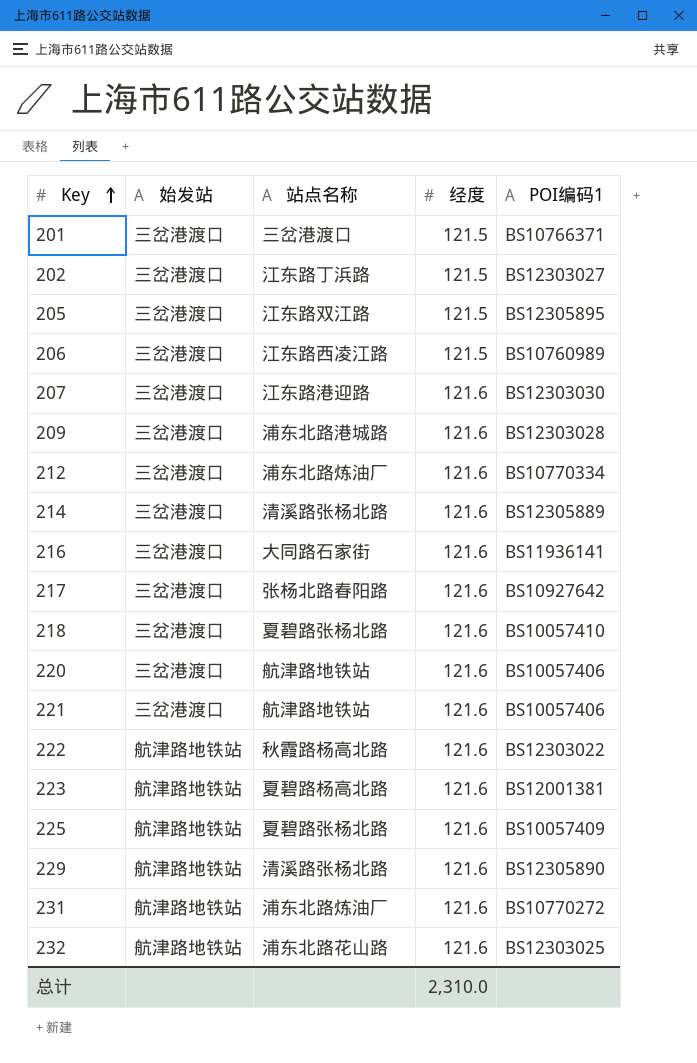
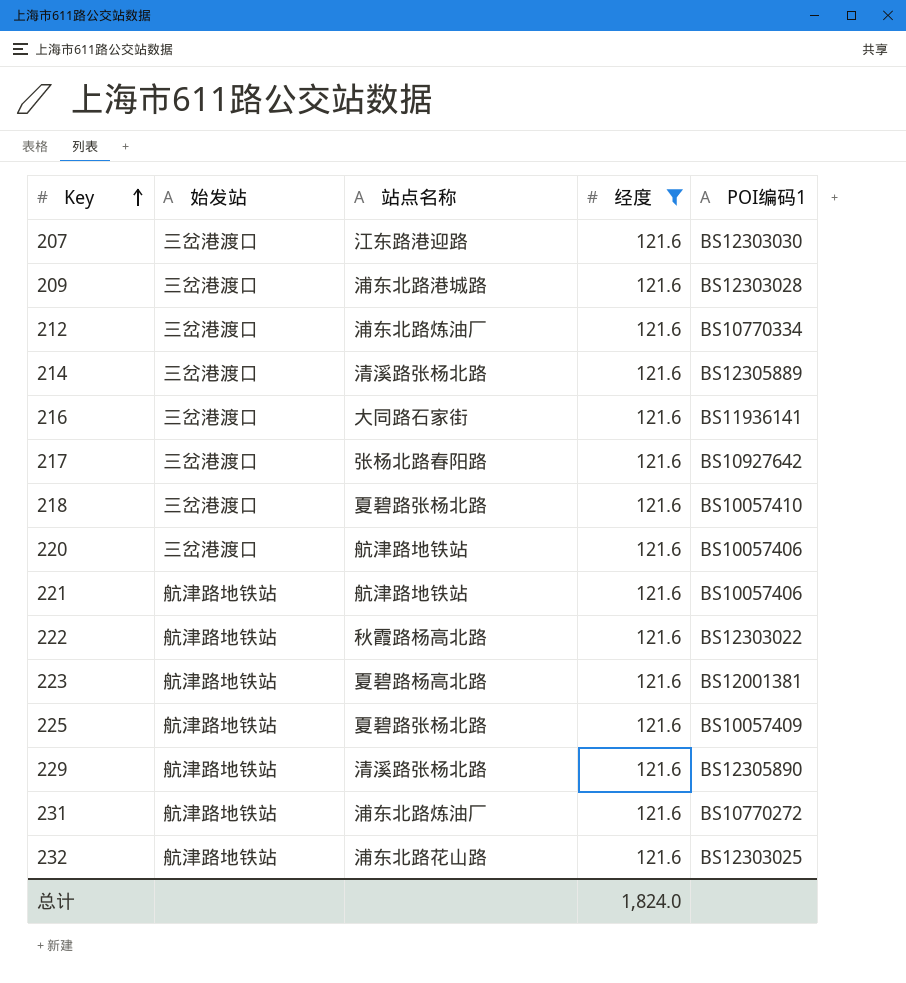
filter: none -> 经度 = 121.6
221 | 始发站: 三岔港渡口 -> 航津路地铁站
总计 | 经度: 2,310.0 -> 1,824.0

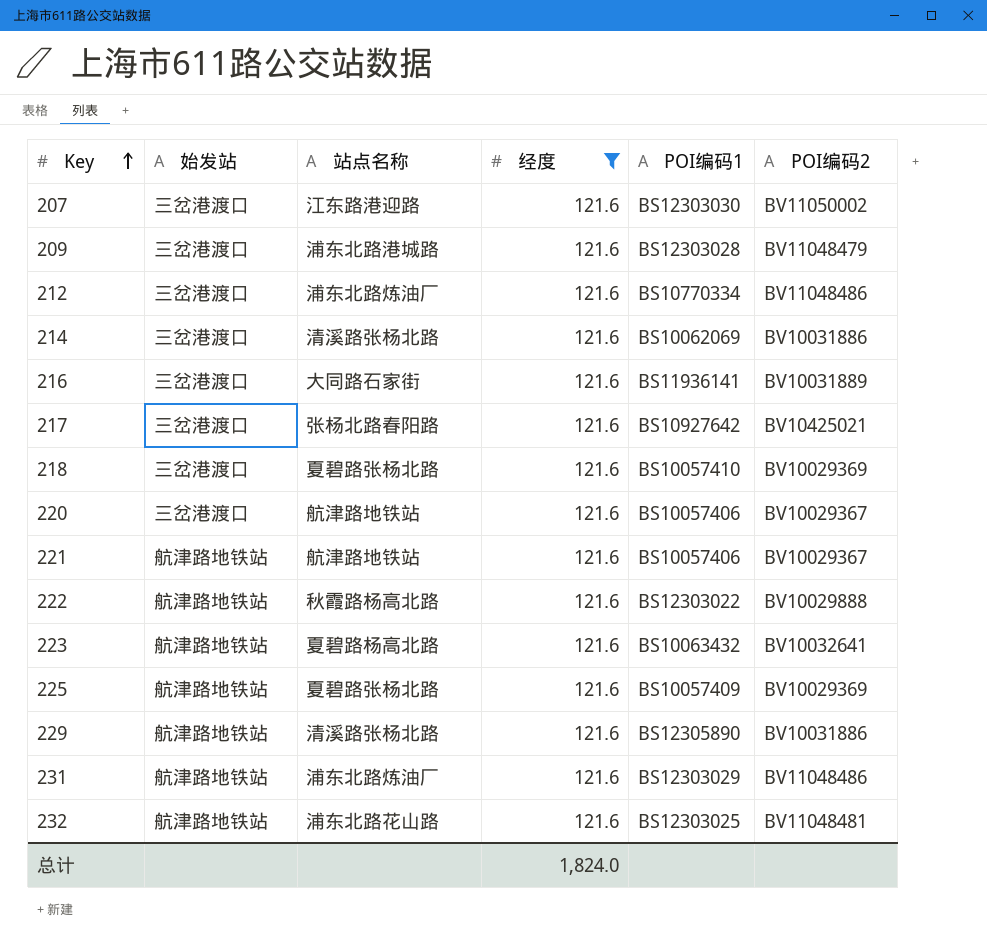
column POI编码2 | position: none -> 6
214 | POI编码1: BS12305889 -> BS10062069
223 | POI编码1: BS12001381 -> BS10063432
231 | POI编码1: BS10770272 -> BS12303029

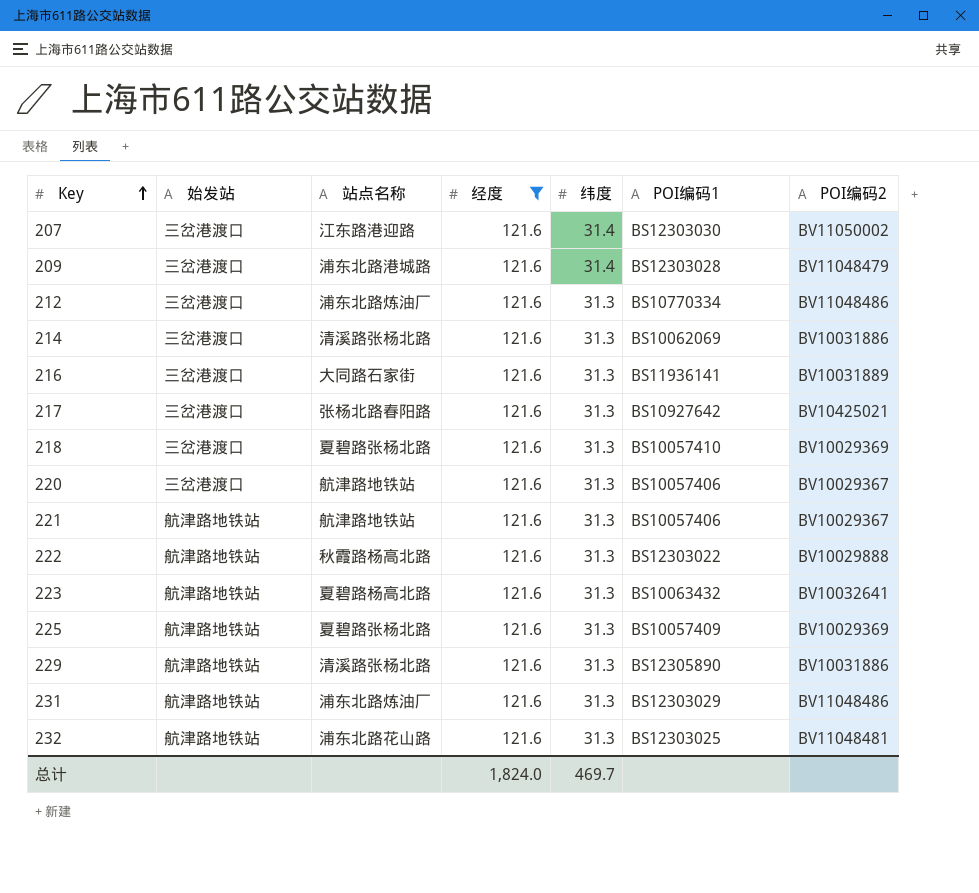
column 纬度 | position: none -> 5

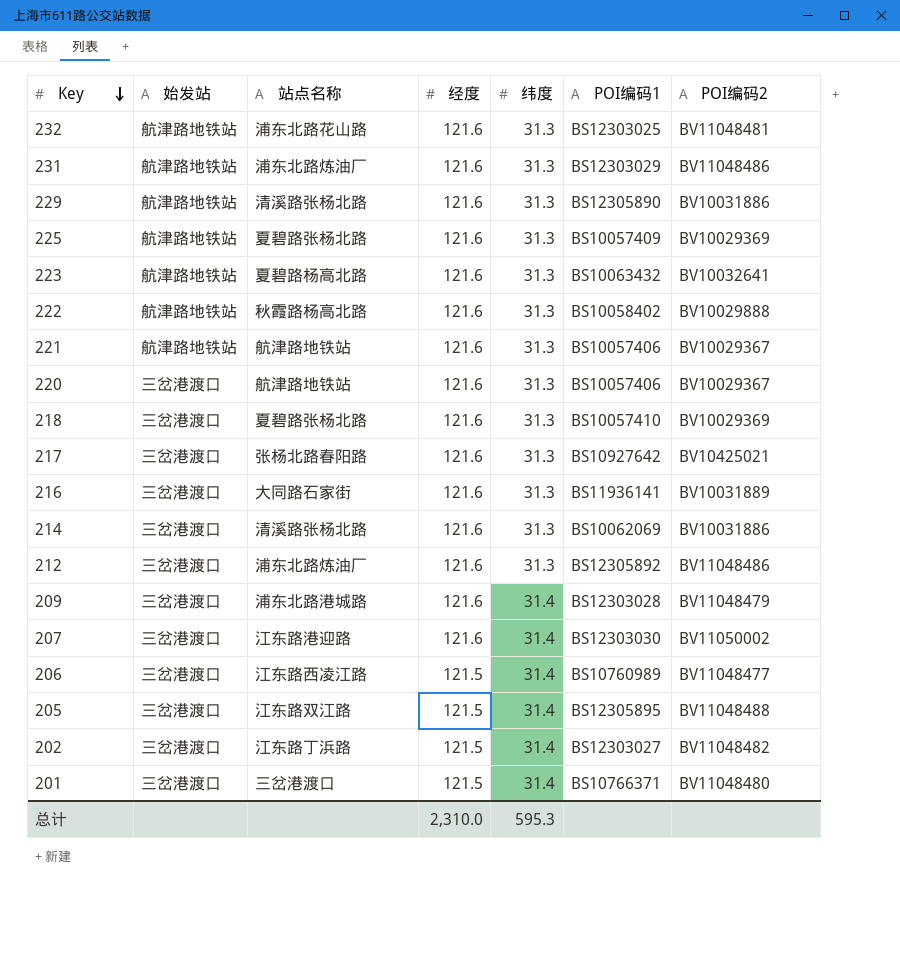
filter: 经度 = 121.6 -> none
row order: Key ascending -> Key descending
222 | POI编码1: BS12303022 -> BS10058402
212 | POI编码1: BS10770334 -> BS12305892
总计 | 经度: 1,824.0 -> 2,310.0
总计 | 纬度: 469.7 -> 595.3

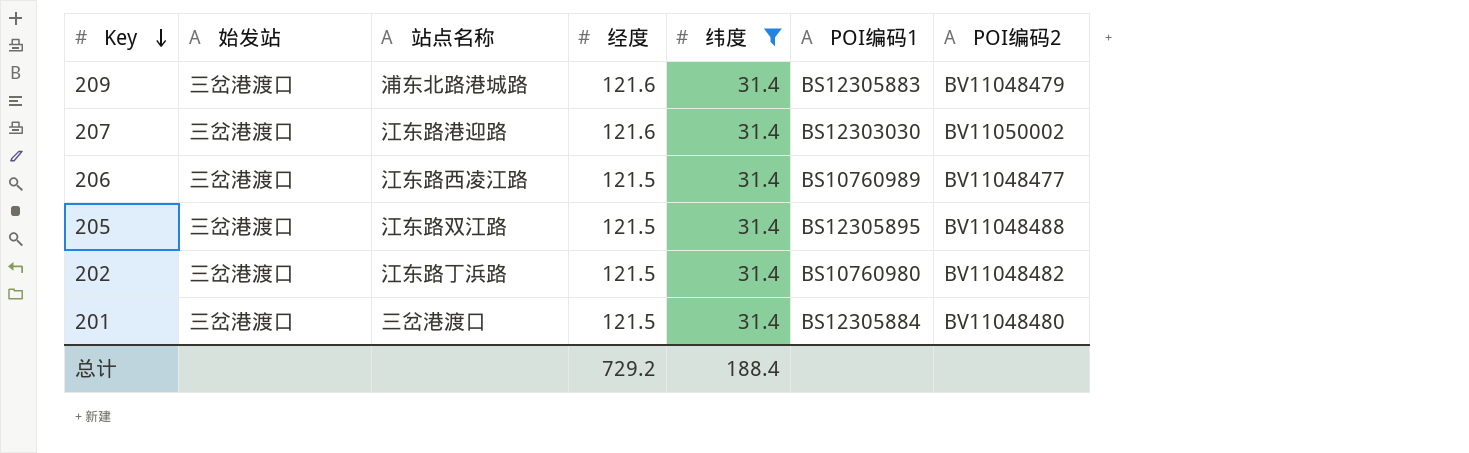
filter: none -> 纬度 = 31.4
209 | POI编码1: BS12303028 -> BS12305883
202 | POI编码1: BS12303027 -> BS10760980
201 | POI编码1: BS10766371 -> BS12305884
总计 | 经度: 2,310.0 -> 729.2
总计 | 纬度: 595.3 -> 188.4

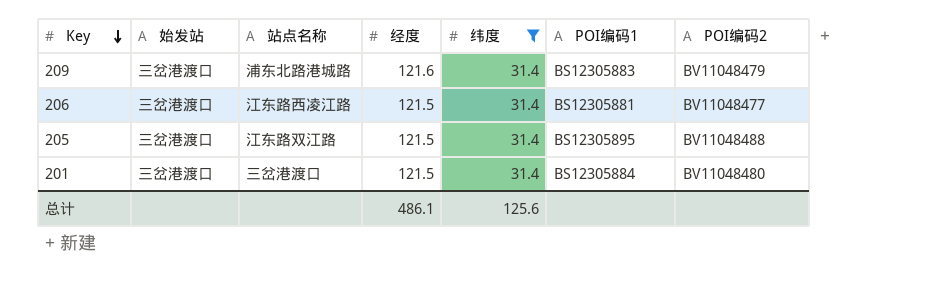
row 207: 三岔港渡口 | 江东路港迎路 | 121.6 | 31.4 | BS12303030 | BV11050002 -> none
row 202: 三岔港渡口 | 江东路丁浜路 | 121.5 | 31.4 | BS10760980 | BV11048482 -> none
206 | POI编码1: BS10760989 -> BS12305881
总计 | 经度: 729.2 -> 486.1
总计 | 纬度: 188.4 -> 125.6

